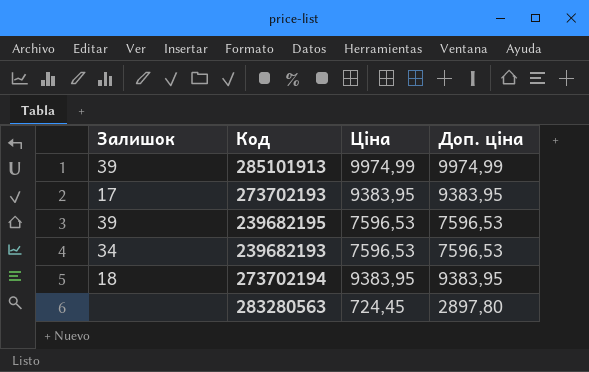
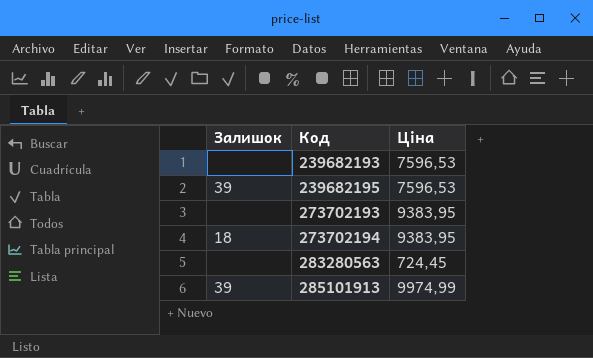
row order: none -> Код ascending
column Доп. ціна | position: 4 -> none
239682193 | Залишок: 34 -> none
273702193 | Залишок: 17 -> none

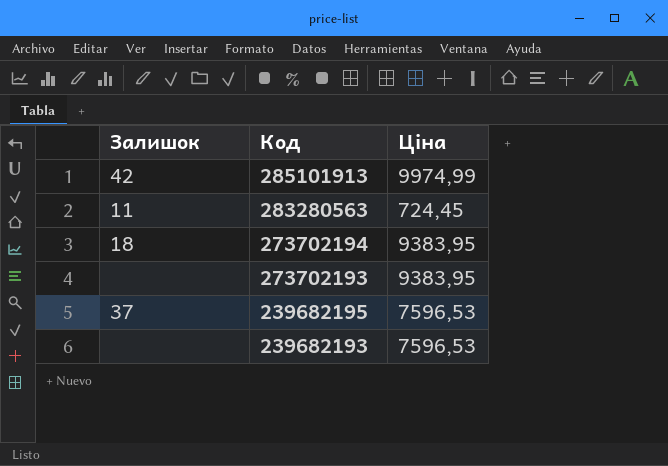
row order: Код ascending -> Код descending
285101913 | Залишок: 39 -> 42
283280563 | Залишок: none -> 11
239682195 | Залишок: 39 -> 37

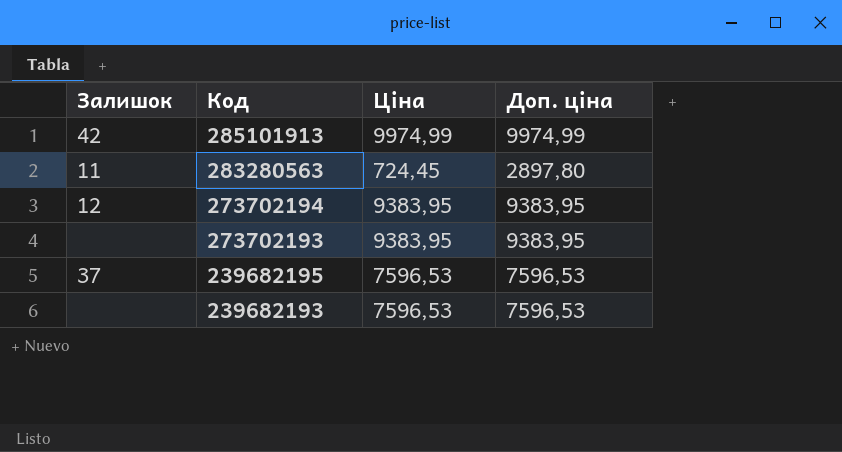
column Доп. ціна | position: none -> 4
273702194 | Залишок: 18 -> 12

